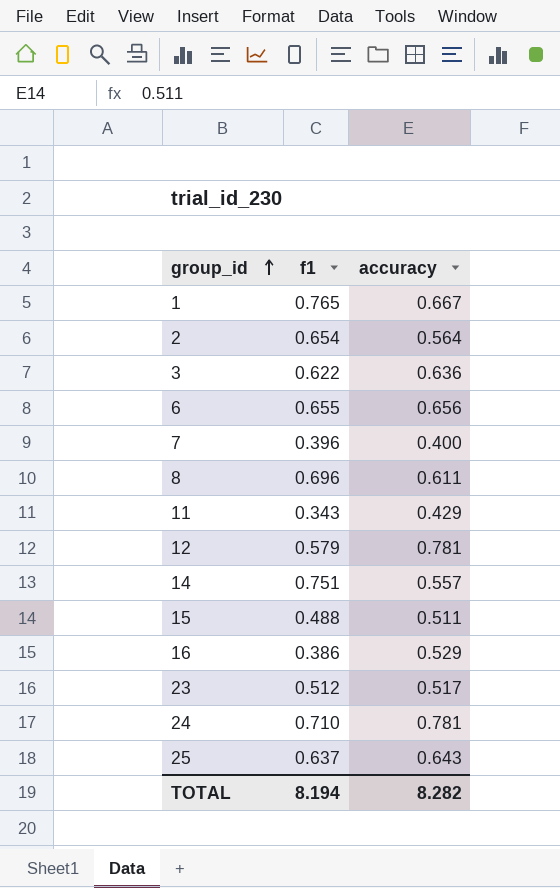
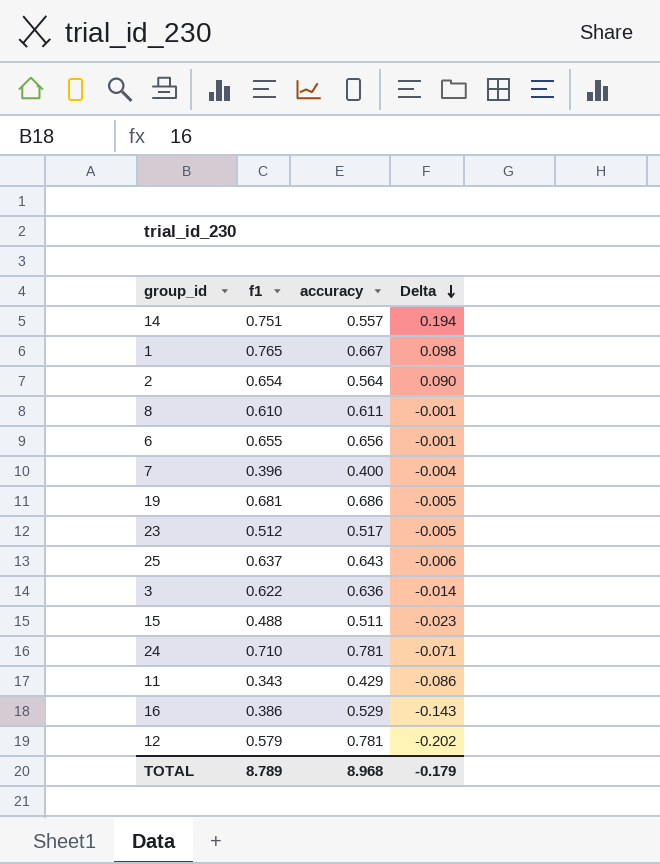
row order: group_id ascending -> Delta descending
column Delta | formula: none -> [f1] - [accuracy]
8 | f1: 0.696 -> 0.610
row 19: none -> 0.681 | 0.686 | -0.005
TOTAL | f1: 8.194 -> 8.789
TOTAL | accuracy: 8.282 -> 8.968

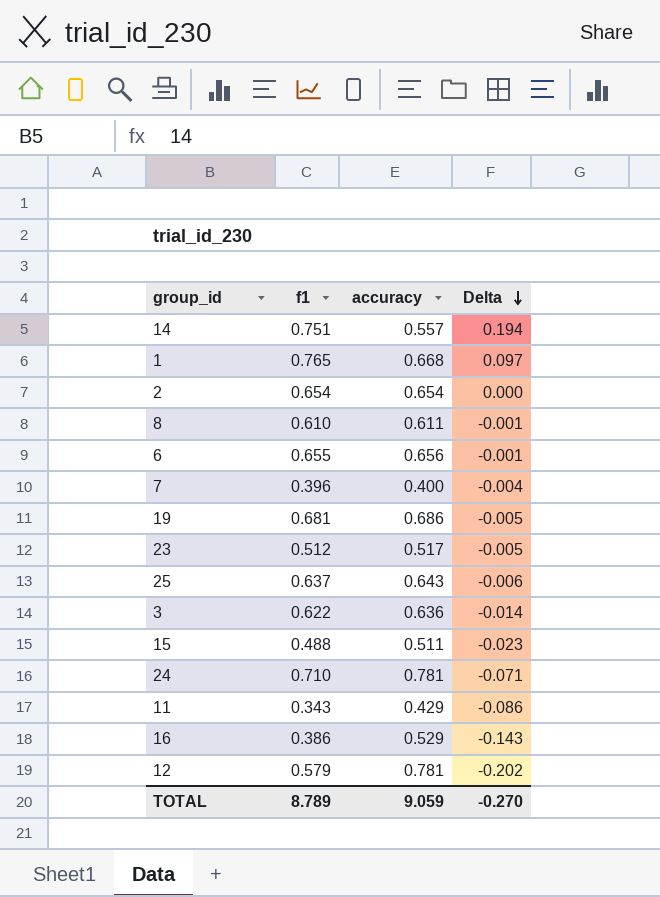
1 | accuracy: 0.667 -> 0.668
1 | Delta: 0.098 -> 0.097
2 | accuracy: 0.564 -> 0.654
2 | Delta: 0.090 -> 0.000
TOTAL | accuracy: 8.968 -> 9.059
TOTAL | Delta: -0.179 -> -0.270

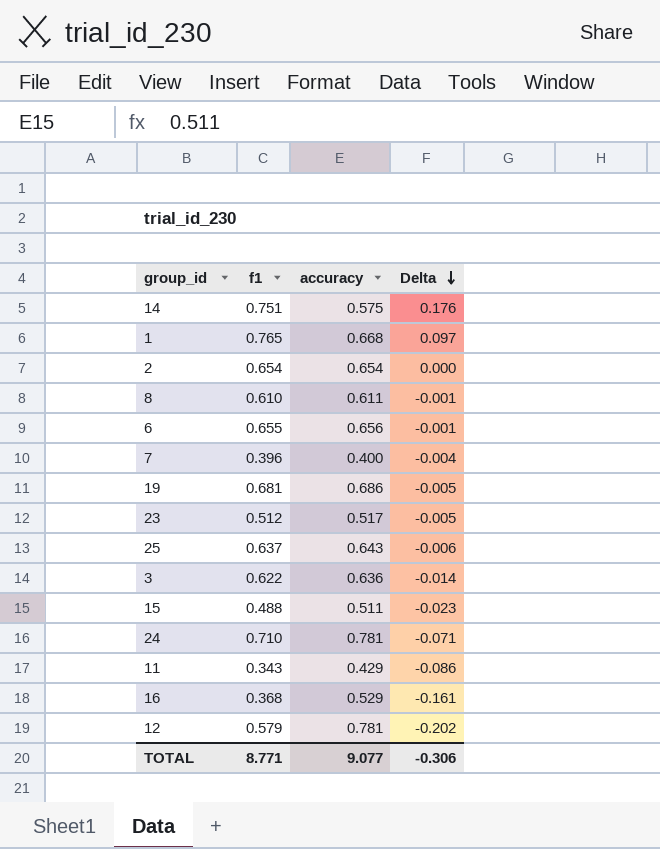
14 | accuracy: 0.557 -> 0.575
14 | Delta: 0.194 -> 0.176
16 | f1: 0.386 -> 0.368
16 | Delta: -0.143 -> -0.161
TOTAL | f1: 8.789 -> 8.771
TOTAL | accuracy: 9.059 -> 9.077
TOTAL | Delta: -0.270 -> -0.306

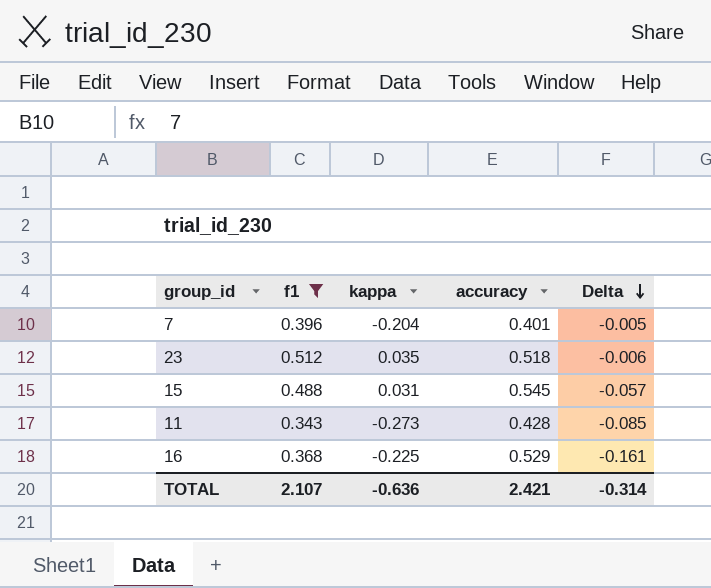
filter: none -> f1 <= 0.512
column kappa | position: none -> 3
7 | accuracy: 0.400 -> 0.401
7 | Delta: -0.004 -> -0.005
23 | accuracy: 0.517 -> 0.518
23 | Delta: -0.005 -> -0.006
15 | accuracy: 0.511 -> 0.545
15 | Delta: -0.023 -> -0.057
11 | accuracy: 0.429 -> 0.428
11 | Delta: -0.086 -> -0.085
TOTAL | f1: 8.771 -> 2.107
TOTAL | accuracy: 9.077 -> 2.421
TOTAL | Delta: -0.306 -> -0.314

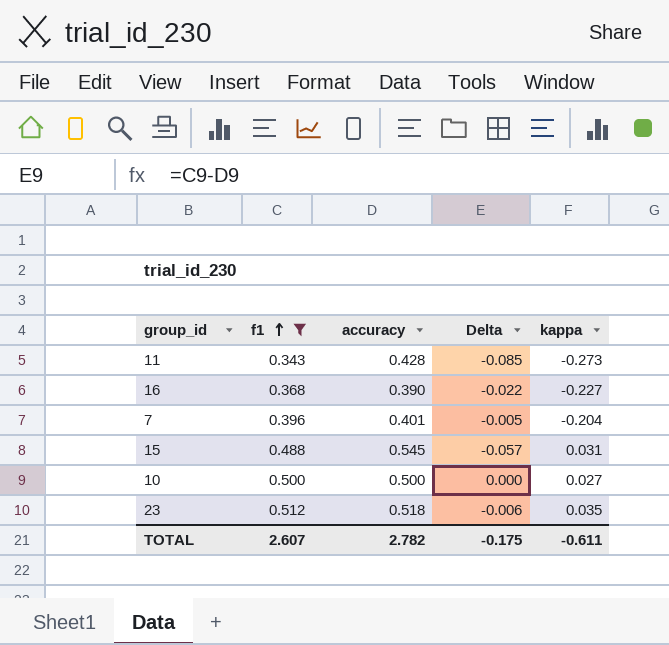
row order: Delta descending -> f1 ascending
column kappa | position: 3 -> 5
16 | accuracy: 0.529 -> 0.390
16 | Delta: -0.161 -> -0.022
16 | kappa: -0.225 -> -0.227
row 10: none -> 0.500 | 0.500 | 0.000 | 0.027
TOTAL | f1: 2.107 -> 2.607
TOTAL | accuracy: 2.421 -> 2.782
TOTAL | Delta: -0.314 -> -0.175
TOTAL | kappa: -0.636 -> -0.611

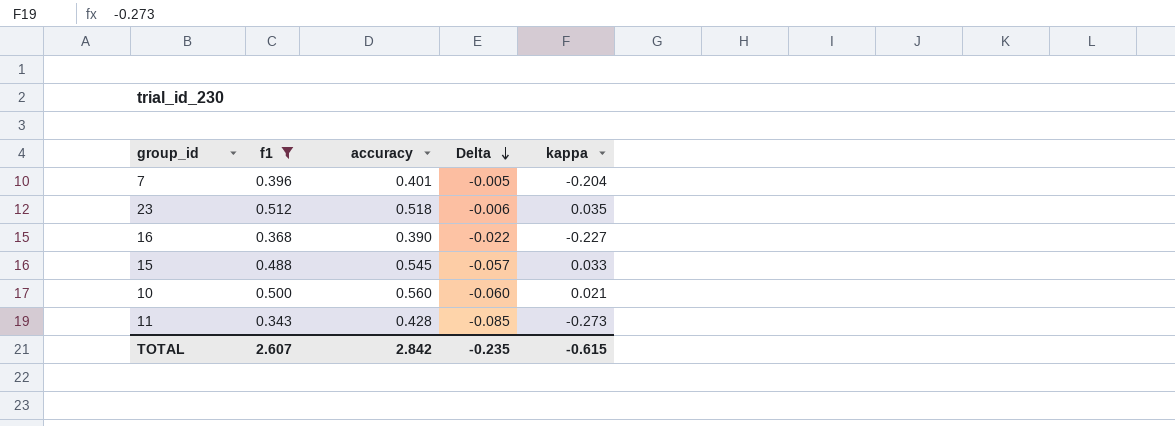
row order: f1 ascending -> Delta descending
15 | kappa: 0.031 -> 0.033
10 | accuracy: 0.500 -> 0.560
10 | Delta: 0.000 -> -0.060
10 | kappa: 0.027 -> 0.021
TOTAL | accuracy: 2.782 -> 2.842
TOTAL | Delta: -0.175 -> -0.235
TOTAL | kappa: -0.611 -> -0.615

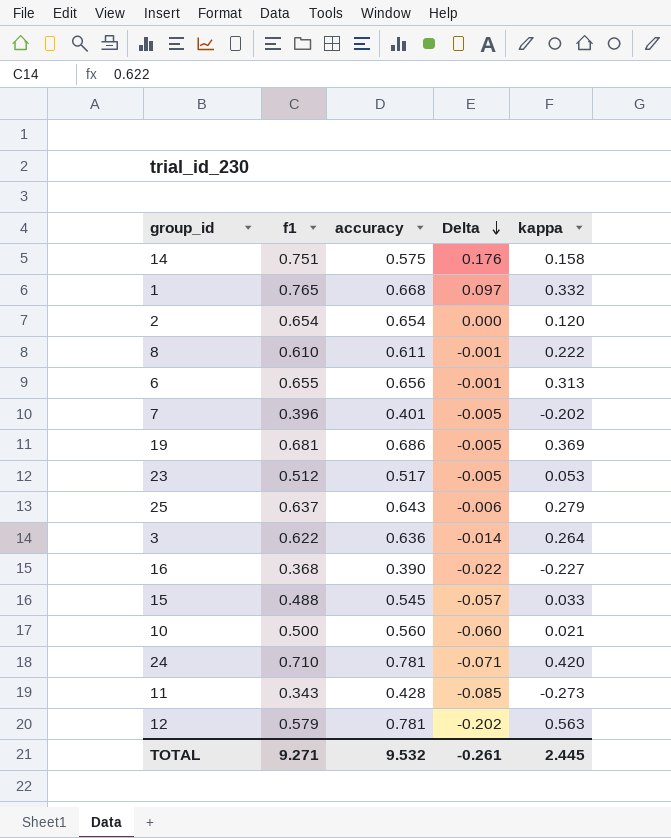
filter: f1 <= 0.512 -> none
7 | kappa: -0.204 -> -0.202
23 | accuracy: 0.518 -> 0.517
23 | Delta: -0.006 -> -0.005
23 | kappa: 0.035 -> 0.053
TOTAL | f1: 2.607 -> 9.271
TOTAL | accuracy: 2.842 -> 9.532
TOTAL | Delta: -0.235 -> -0.261
TOTAL | kappa: -0.615 -> 2.445

